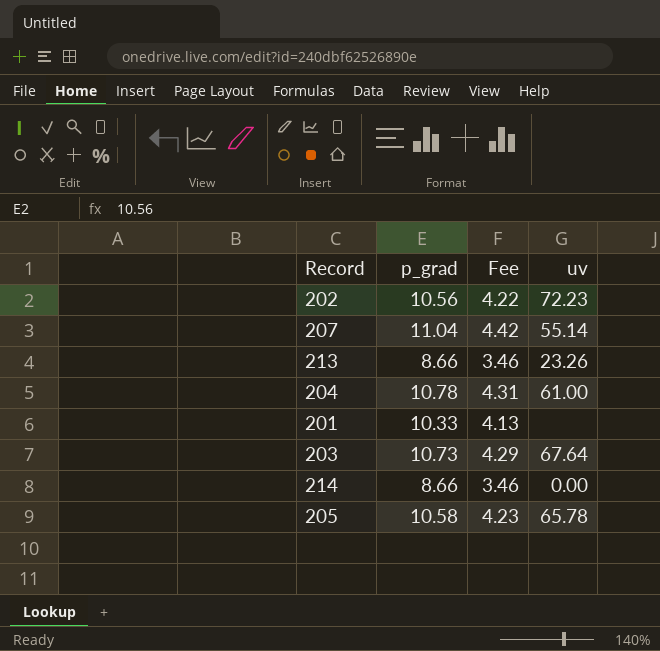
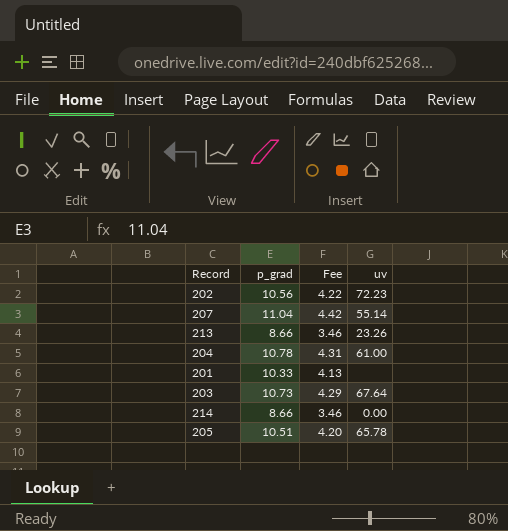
205 | p_grad: 10.58 -> 10.51
205 | Fee: 4.23 -> 4.20

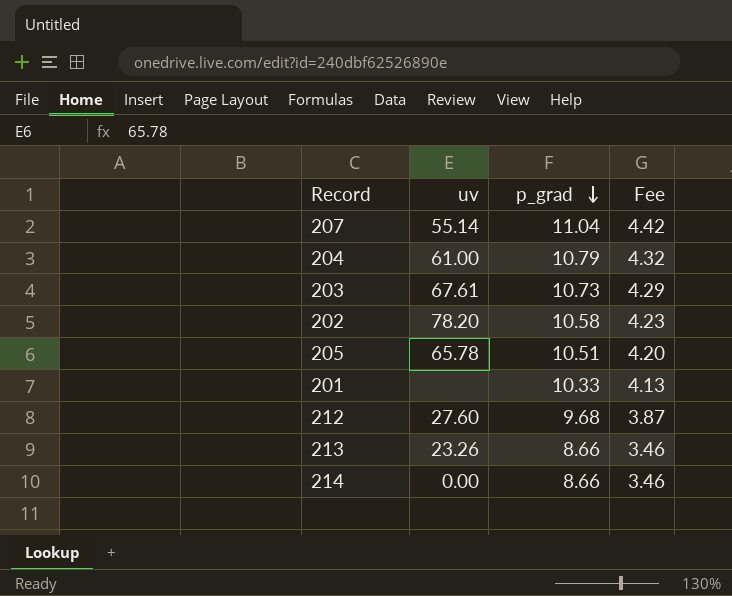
row order: none -> p_grad descending
column uv | position: 4 -> 2
204 | p_grad: 10.78 -> 10.79
204 | Fee: 4.31 -> 4.32
203 | uv: 67.64 -> 67.61
202 | uv: 72.23 -> 78.20
202 | p_grad: 10.56 -> 10.58
202 | Fee: 4.22 -> 4.23
row 212: none -> 27.60 | 9.68 | 3.87

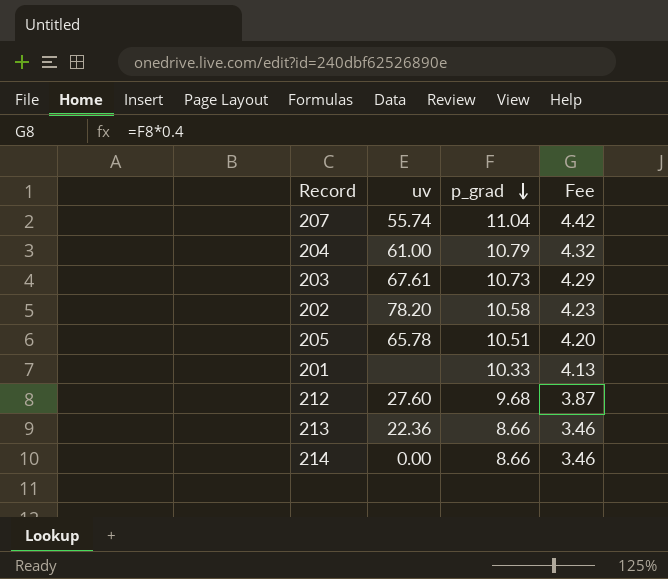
207 | uv: 55.14 -> 55.74
213 | uv: 23.26 -> 22.36

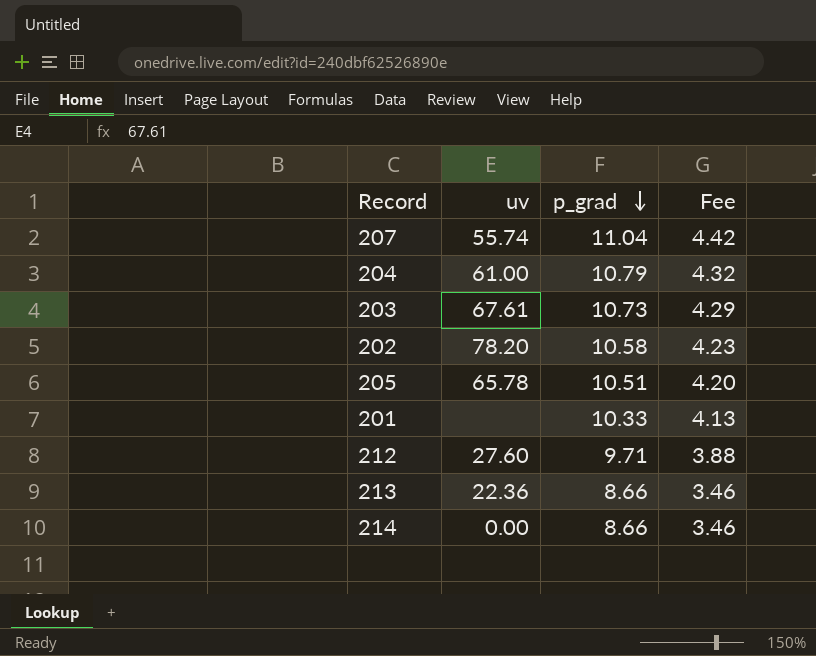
212 | p_grad: 9.68 -> 9.71
212 | Fee: 3.87 -> 3.88

